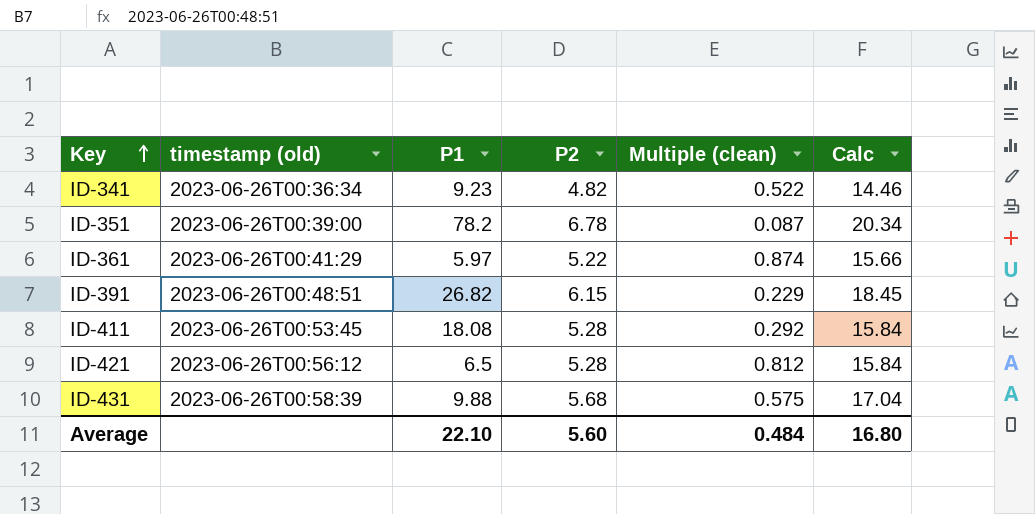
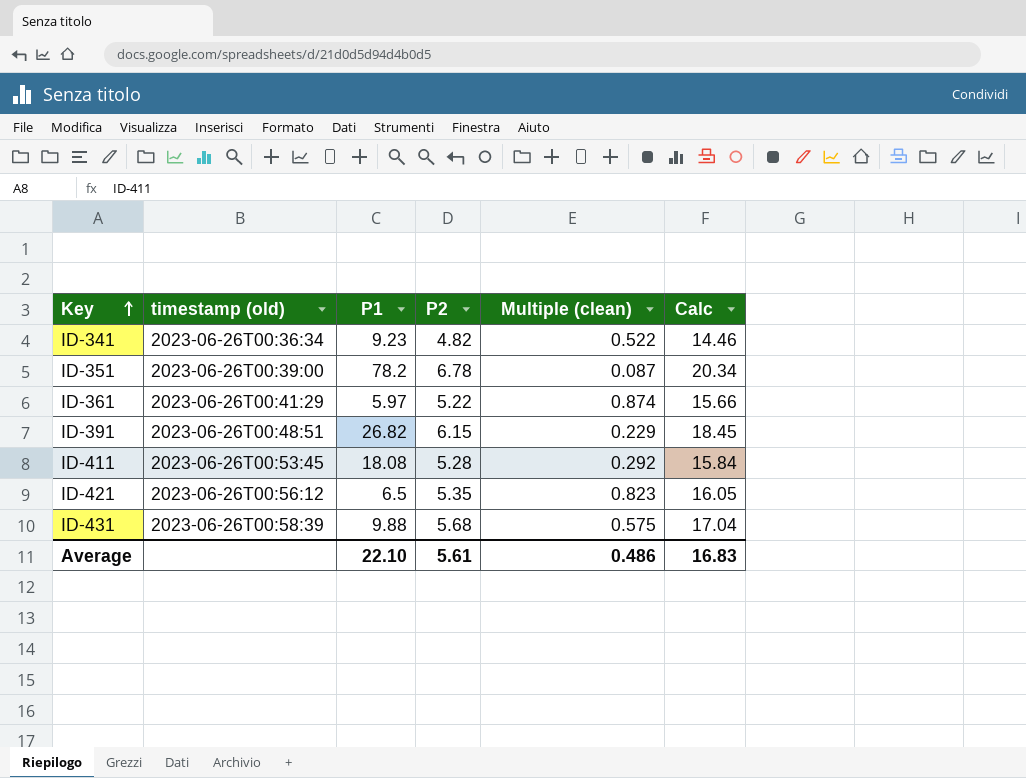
ID-421 | P2: 5.28 -> 5.35
ID-421 | Multiple (clean): 0.812 -> 0.823
ID-421 | Calc: 15.84 -> 16.05
Average | P2: 5.60 -> 5.61
Average | Multiple (clean): 0.484 -> 0.486
Average | Calc: 16.80 -> 16.83

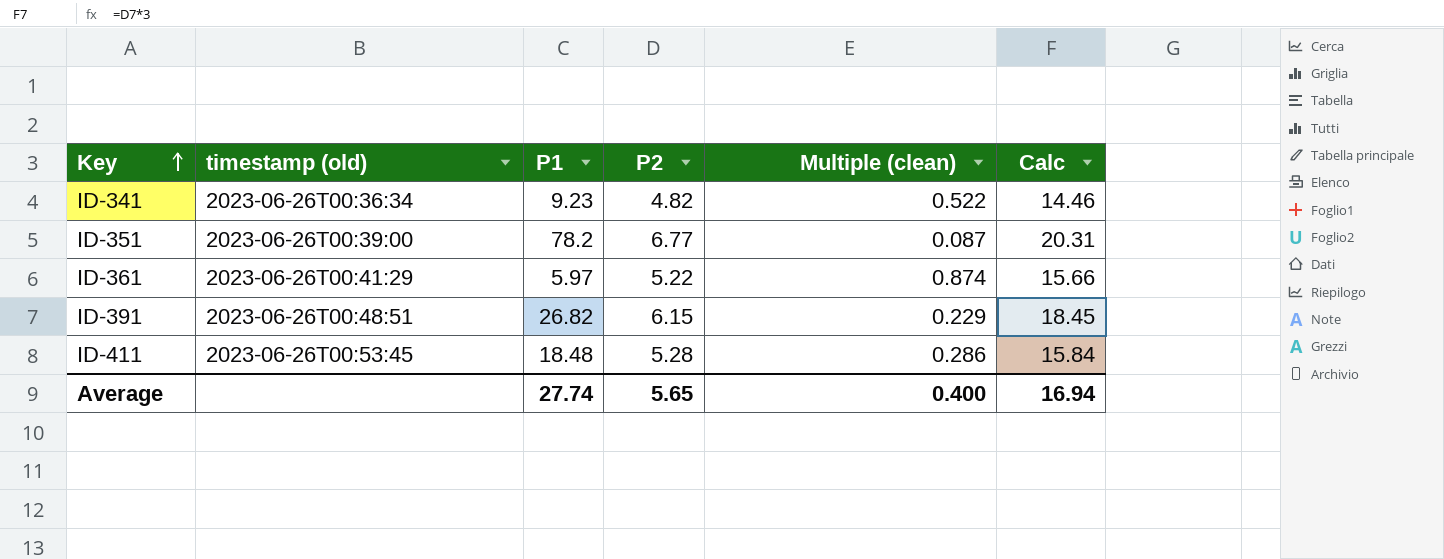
row ID-421: 2023-06-26T00:56:12 | 6.5 | 5.35 | 0.823 | 16.05 -> none
row ID-431: 2023-06-26T00:58:39 | 9.88 | 5.68 | 0.575 | 17.04 -> none
ID-351 | P2: 6.78 -> 6.77
ID-351 | Calc: 20.34 -> 20.31
ID-411 | P1: 18.08 -> 18.48
ID-411 | Multiple (clean): 0.292 -> 0.286
Average | P1: 22.10 -> 27.74
Average | P2: 5.61 -> 5.65
Average | Multiple (clean): 0.486 -> 0.400
Average | Calc: 16.83 -> 16.94

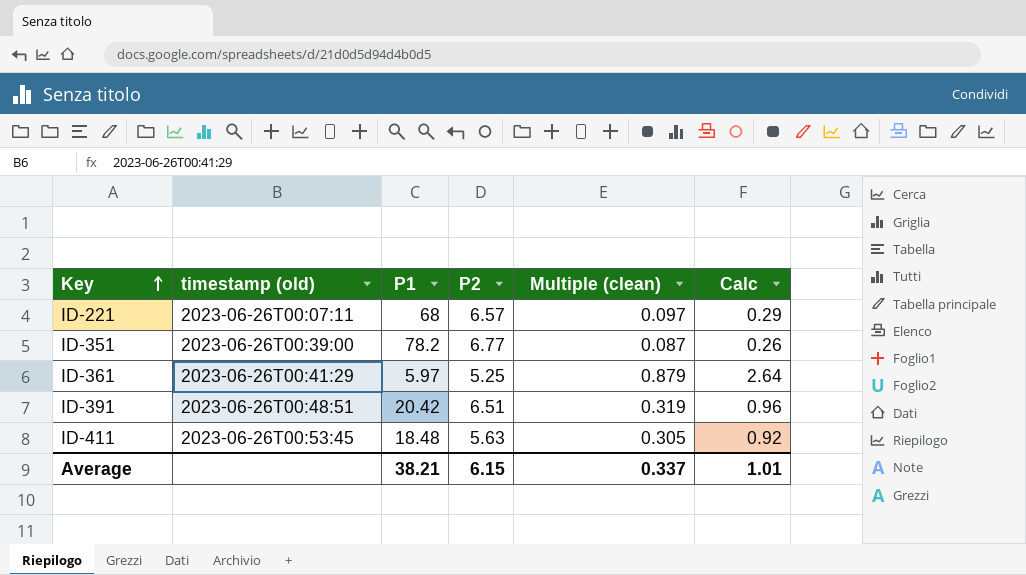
column Calc | formula: [P2] * 3 -> [Multiple (clean)] * 3
row ID-341: 2023-06-26T00:36:34 | 9.23 | 4.82 | 0.522 | 14.46 -> none
row ID-221: none -> 2023-06-26T00:07:11 | 68 | 6.57 | 0.097 | 0.29
ID-361 | P2: 5.22 -> 5.25
ID-361 | Multiple (clean): 0.874 -> 0.879
ID-391 | P1: 26.82 -> 20.42
ID-391 | P2: 6.15 -> 6.51
ID-391 | Multiple (clean): 0.229 -> 0.319
ID-411 | P2: 5.28 -> 5.63
ID-411 | Multiple (clean): 0.286 -> 0.305
Average | P1: 27.74 -> 38.21
Average | P2: 5.65 -> 6.15
Average | Multiple (clean): 0.400 -> 0.337
Average | Calc: 16.94 -> 1.01

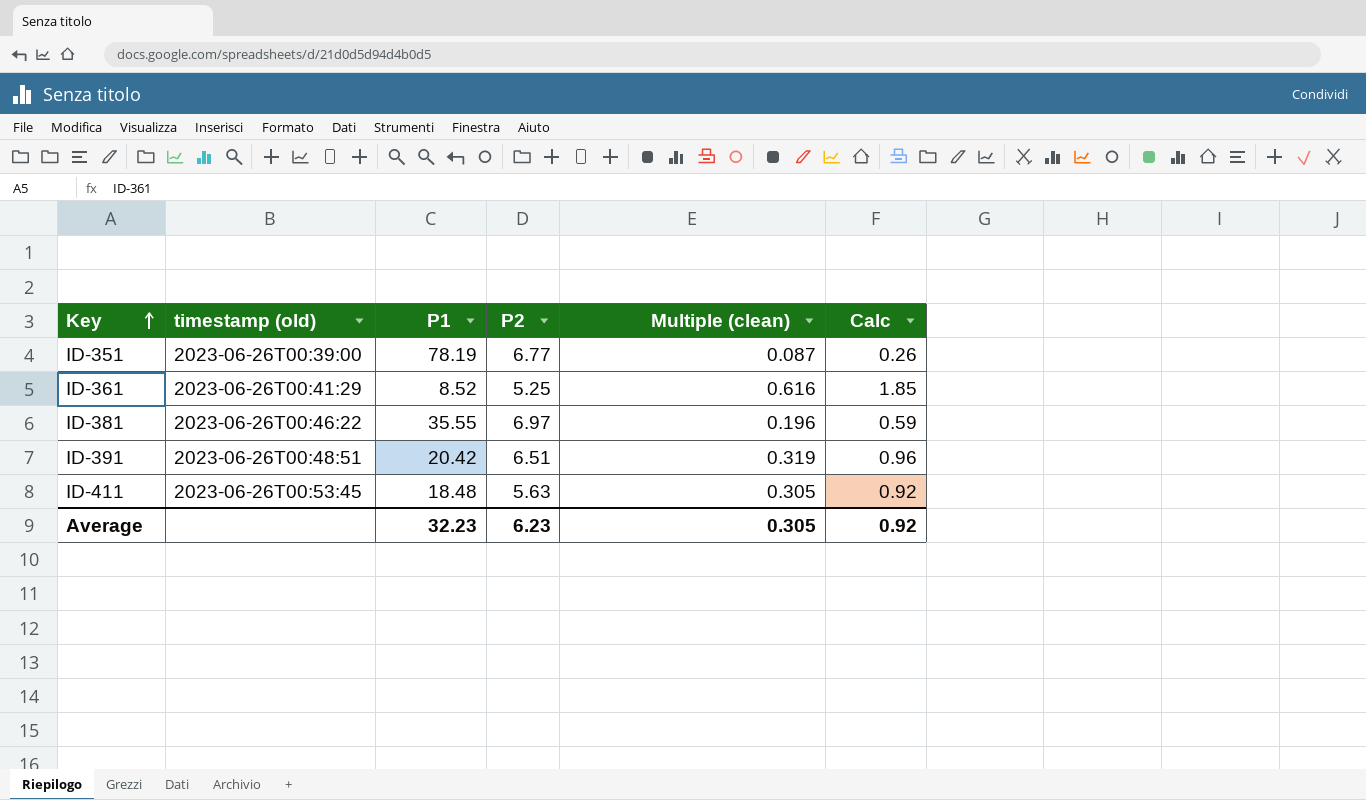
row ID-221: 2023-06-26T00:07:11 | 68 | 6.57 | 0.097 | 0.29 -> none
ID-351 | P1: 78.2 -> 78.19
ID-361 | P1: 5.97 -> 8.52
ID-361 | Multiple (clean): 0.879 -> 0.616
ID-361 | Calc: 2.64 -> 1.85
row ID-381: none -> 2023-06-26T00:46:22 | 35.55 | 6.97 | 0.196 | 0.59
Average | P1: 38.21 -> 32.23
Average | P2: 6.15 -> 6.23
Average | Multiple (clean): 0.337 -> 0.305
Average | Calc: 1.01 -> 0.92

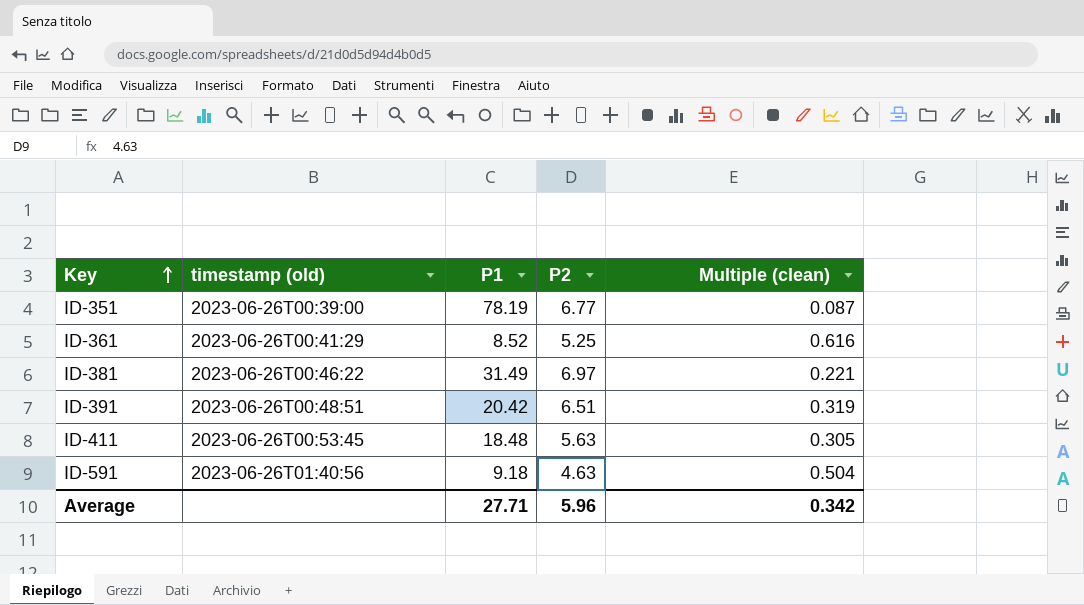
column Calc | formula: [Multiple (clean)] * 3 -> none
ID-381 | P1: 35.55 -> 31.49
ID-381 | Multiple (clean): 0.196 -> 0.221
row ID-591: none -> 2023-06-26T01:40:56 | 9.18 | 4.63 | 0.504
Average | P1: 32.23 -> 27.71
Average | P2: 6.23 -> 5.96
Average | Multiple (clean): 0.305 -> 0.342

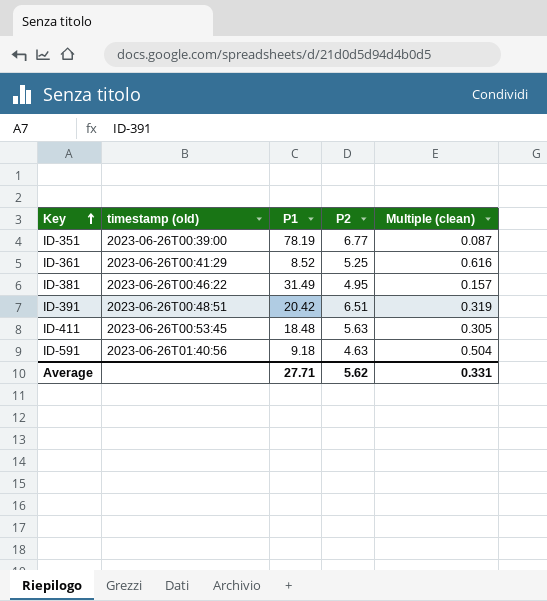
ID-381 | P2: 6.97 -> 4.95
ID-381 | Multiple (clean): 0.221 -> 0.157
Average | P2: 5.96 -> 5.62
Average | Multiple (clean): 0.342 -> 0.331

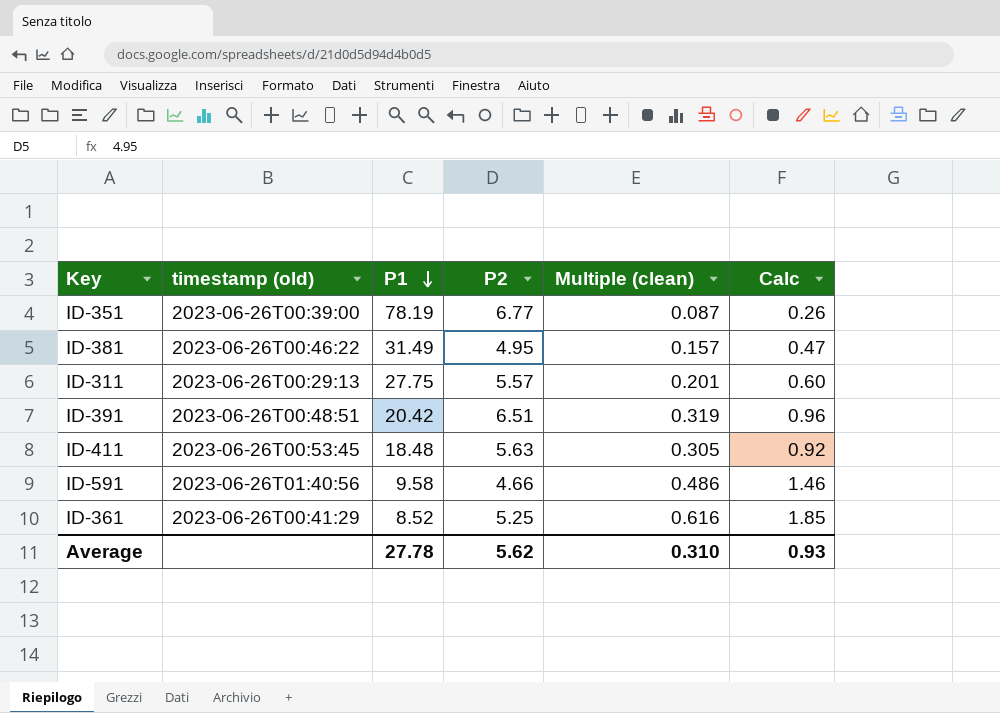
row order: Key ascending -> P1 descending
column Calc | formula: none -> [Multiple (clean)] * 3
row ID-311: none -> 2023-06-26T00:29:13 | 27.75 | 5.57 | 0.201 | 0.60
ID-591 | P1: 9.18 -> 9.58
ID-591 | P2: 4.63 -> 4.66
ID-591 | Multiple (clean): 0.504 -> 0.486
Average | P1: 27.71 -> 27.78
Average | Multiple (clean): 0.331 -> 0.310

